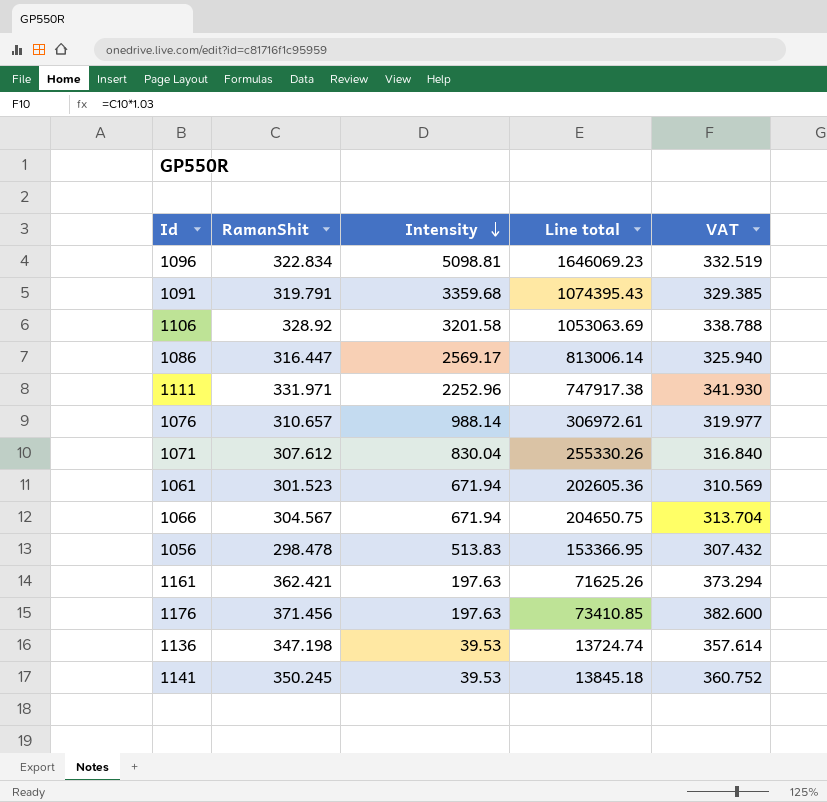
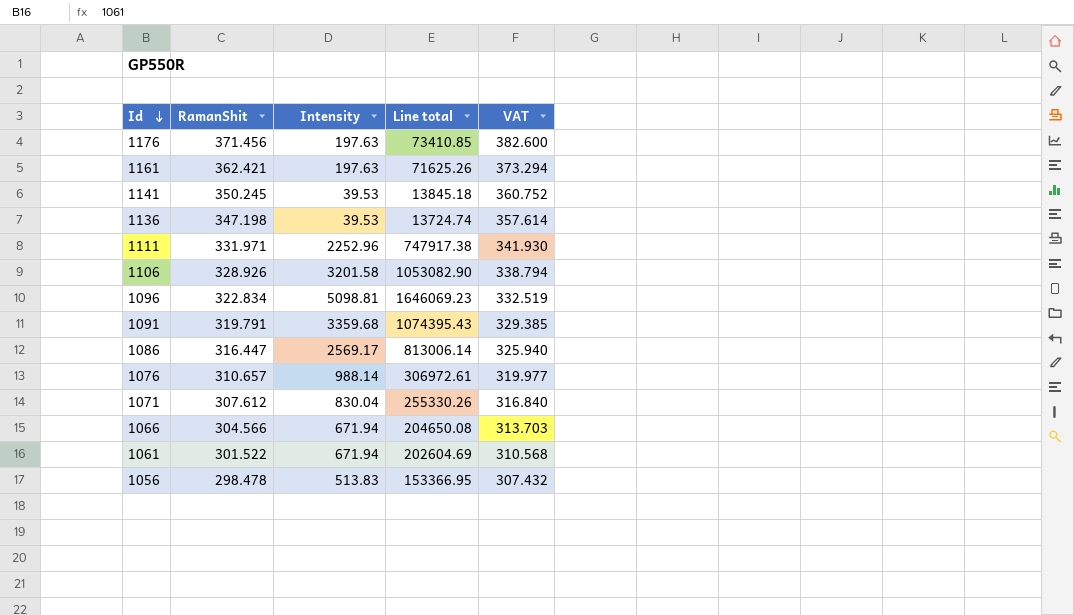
row order: Intensity descending -> Id descending
1106 | RamanShit: 328.92 -> 328.926
1106 | Line total: 1053063.69 -> 1053082.90
1106 | VAT: 338.788 -> 338.794
1066 | RamanShit: 304.567 -> 304.566
1066 | Line total: 204650.75 -> 204650.08
1066 | VAT: 313.704 -> 313.703
1061 | RamanShit: 301.523 -> 301.522
1061 | Line total: 202605.36 -> 202604.69
1061 | VAT: 310.569 -> 310.568

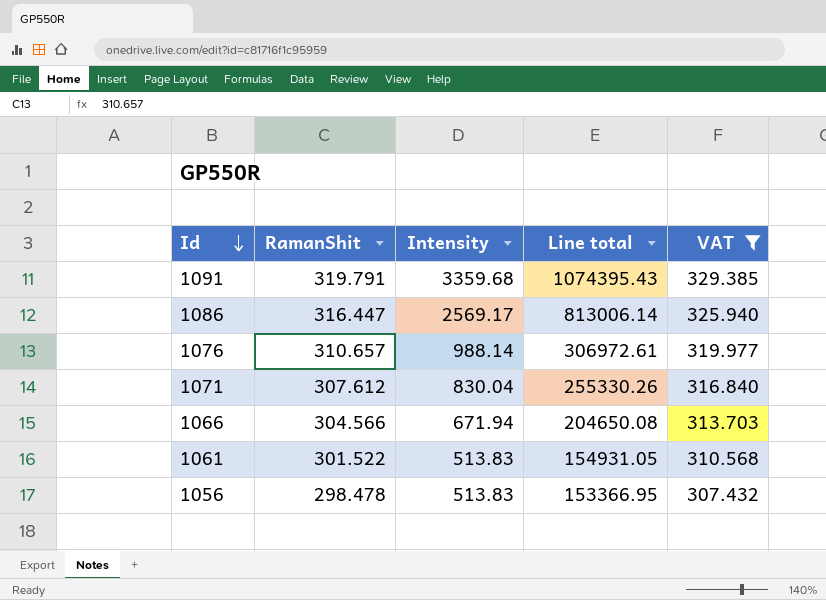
filter: none -> VAT <= 329.385
1061 | Intensity: 671.94 -> 513.83
1061 | Line total: 202604.69 -> 154931.05

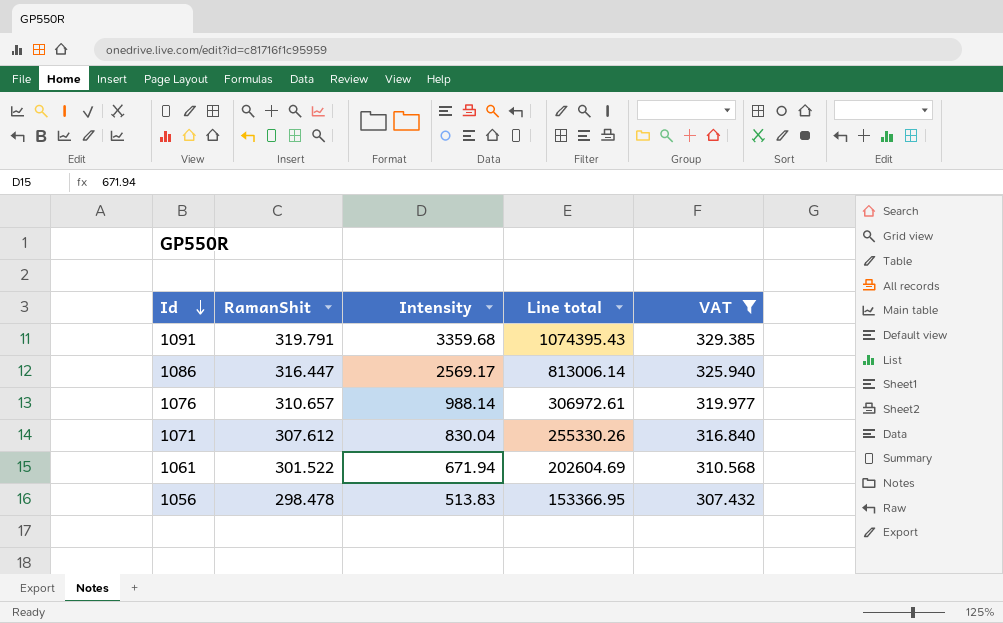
row 1066: 304.566 | 671.94 | 204650.08 | 313.703 -> none
1061 | Intensity: 513.83 -> 671.94
1061 | Line total: 154931.05 -> 202604.69

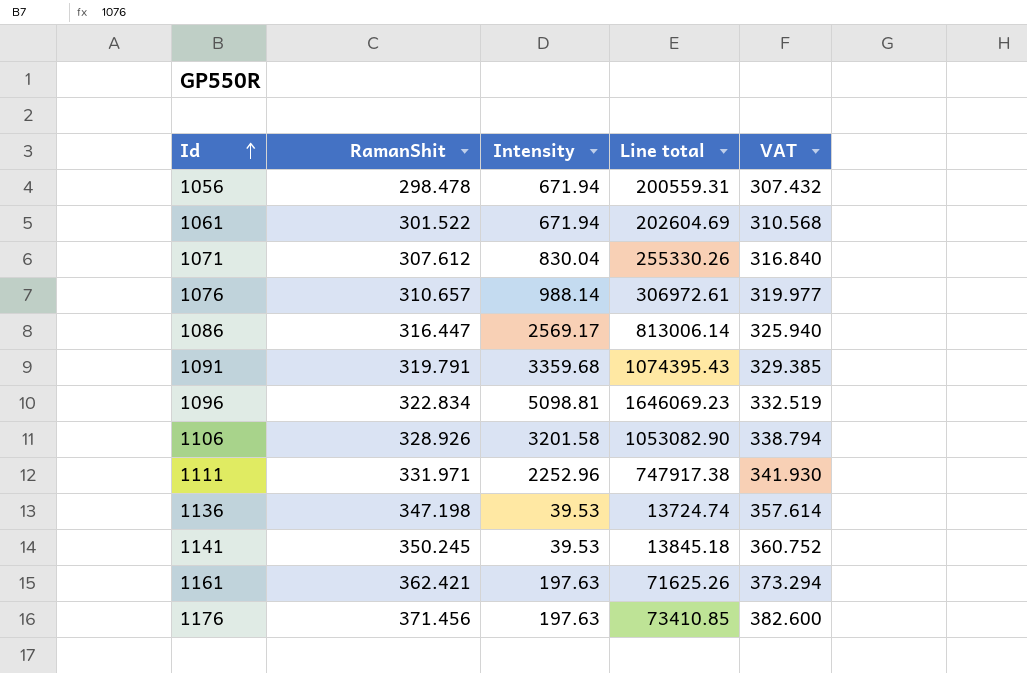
filter: VAT <= 329.385 -> none
row order: Id descending -> Id ascending
1056 | Intensity: 513.83 -> 671.94
1056 | Line total: 153366.95 -> 200559.31

